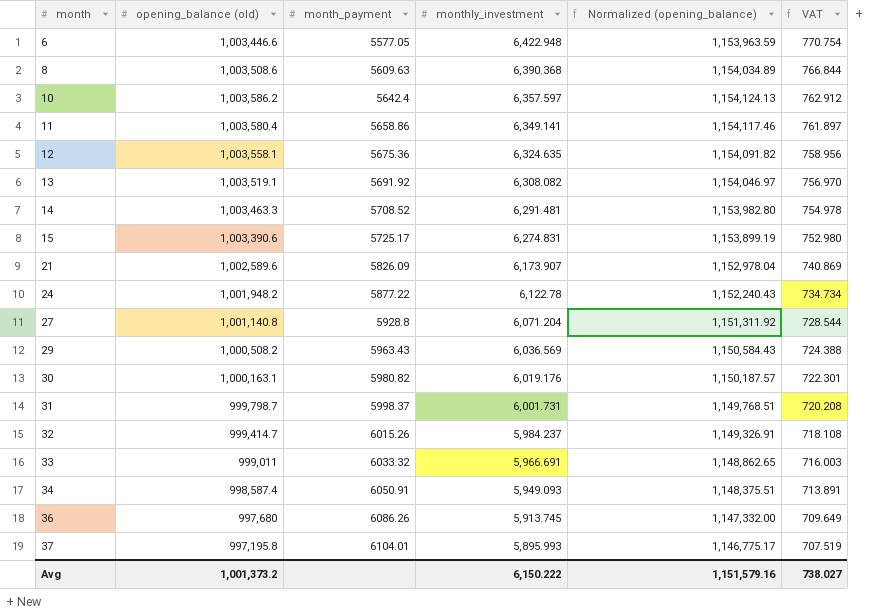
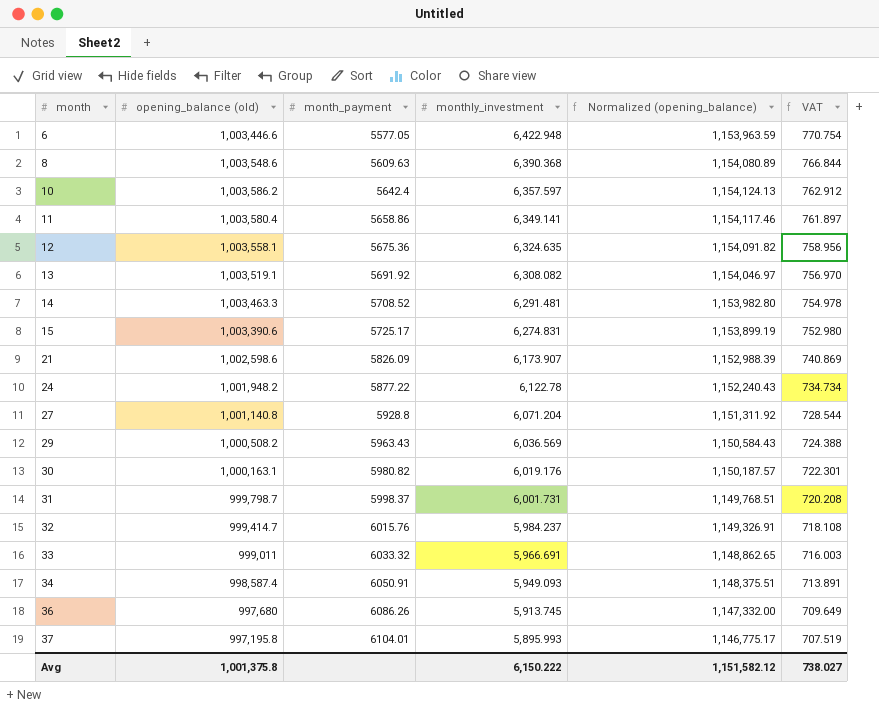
8 | opening_balance (old): 1,003,508.6 -> 1,003,548.6
8 | Normalized (opening_balance): 1,154,034.89 -> 1,154,080.89
21 | opening_balance (old): 1,002,589.6 -> 1,002,598.6
21 | Normalized (opening_balance): 1,152,978.04 -> 1,152,988.39
32 | month_payment: 6015.26 -> 6015.76
Avg | opening_balance (old): 1,001,373.2 -> 1,001,375.8
Avg | Normalized (opening_balance): 1,151,579.16 -> 1,151,582.12

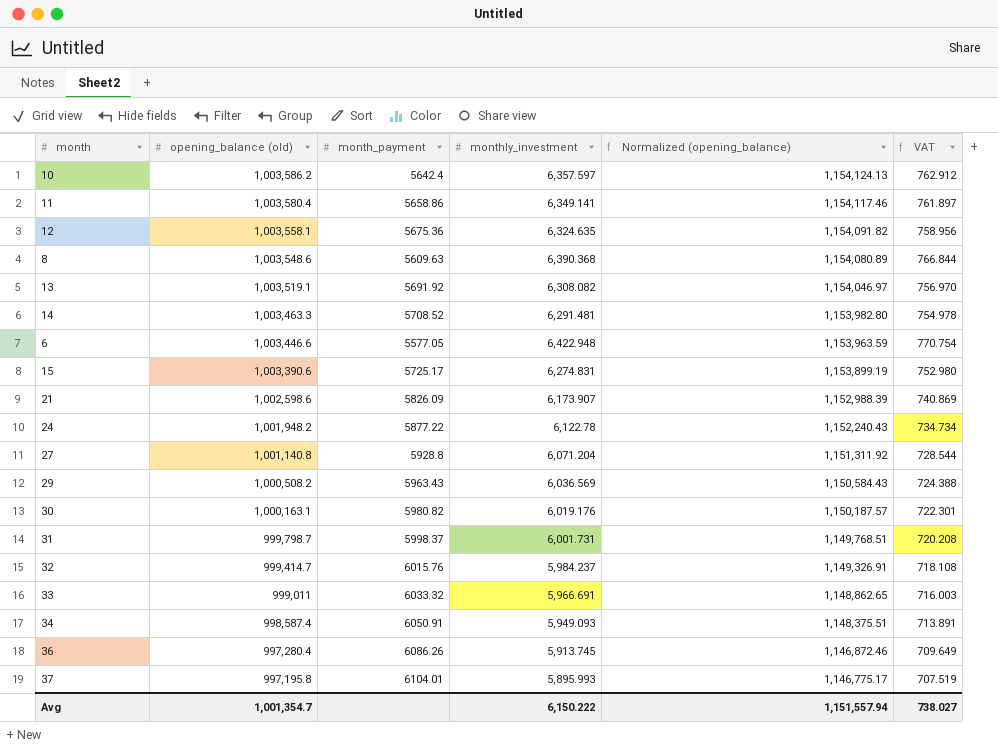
row order: month ascending -> opening_balance (old) descending
36 | opening_balance (old): 997,680 -> 997,280.4
36 | Normalized (opening_balance): 1,147,332.00 -> 1,146,872.46
Avg | opening_balance (old): 1,001,375.8 -> 1,001,354.7
Avg | Normalized (opening_balance): 1,151,582.12 -> 1,151,557.94

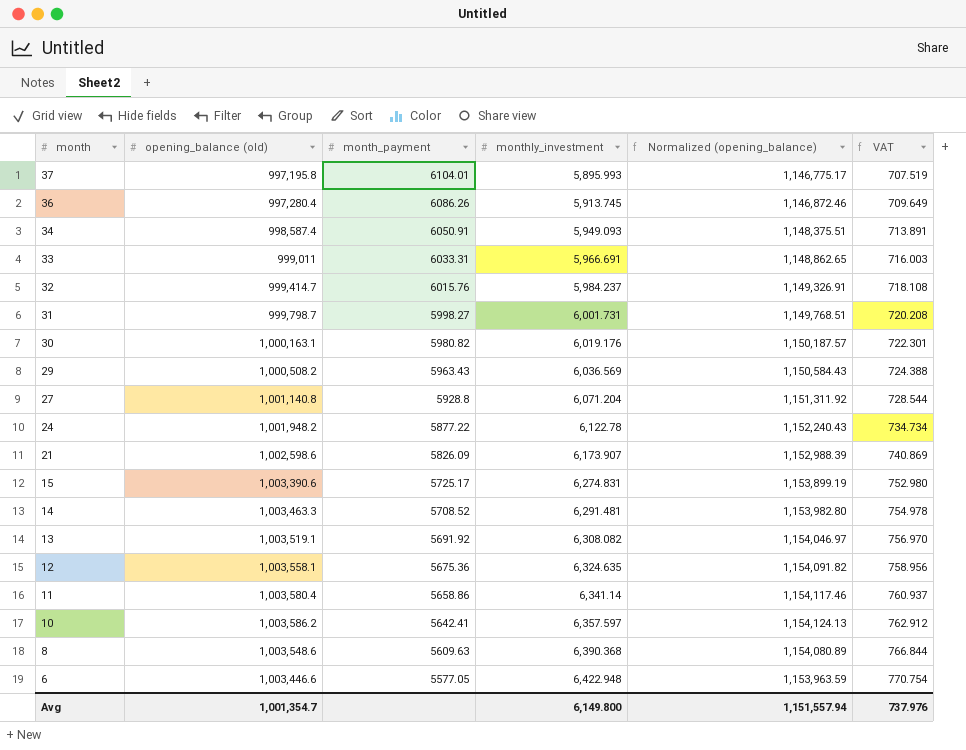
row order: opening_balance (old) descending -> month descending
33 | month_payment: 6033.32 -> 6033.31
31 | month_payment: 5998.37 -> 5998.27
11 | monthly_investment: 6,349.141 -> 6,341.14
11 | VAT: 761.897 -> 760.937
10 | month_payment: 5642.4 -> 5642.41
Avg | monthly_investment: 6,150.222 -> 6,149.800
Avg | VAT: 738.027 -> 737.976

